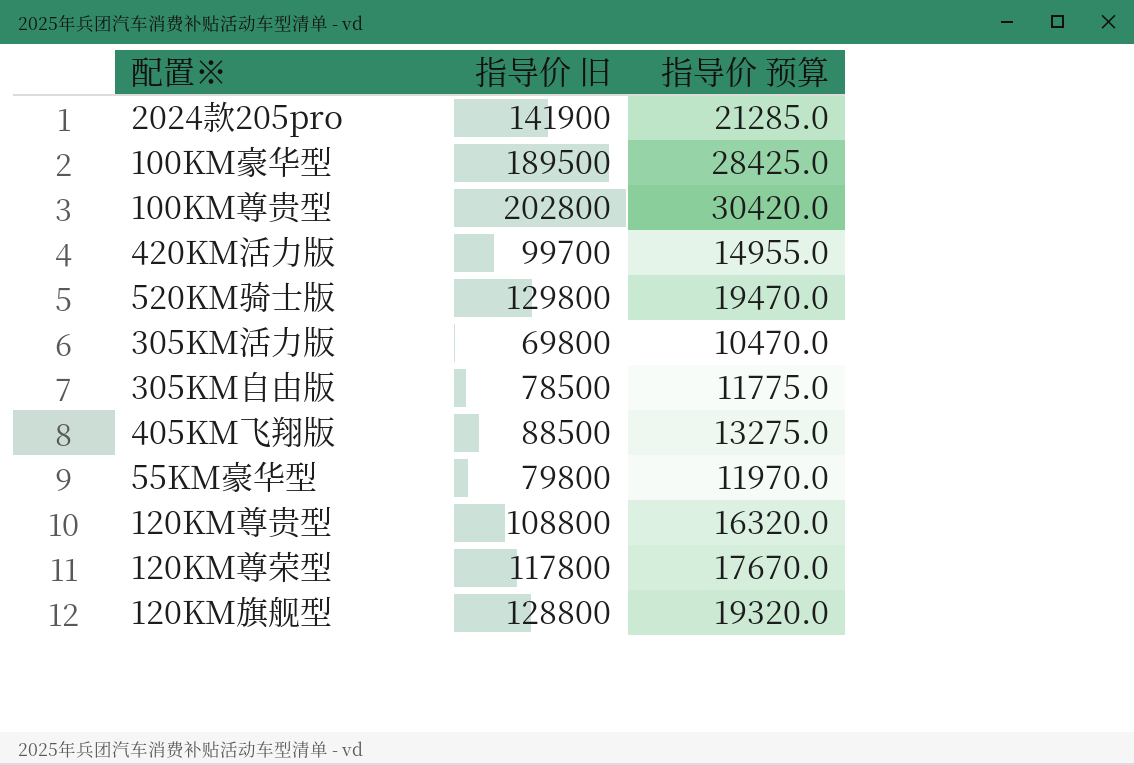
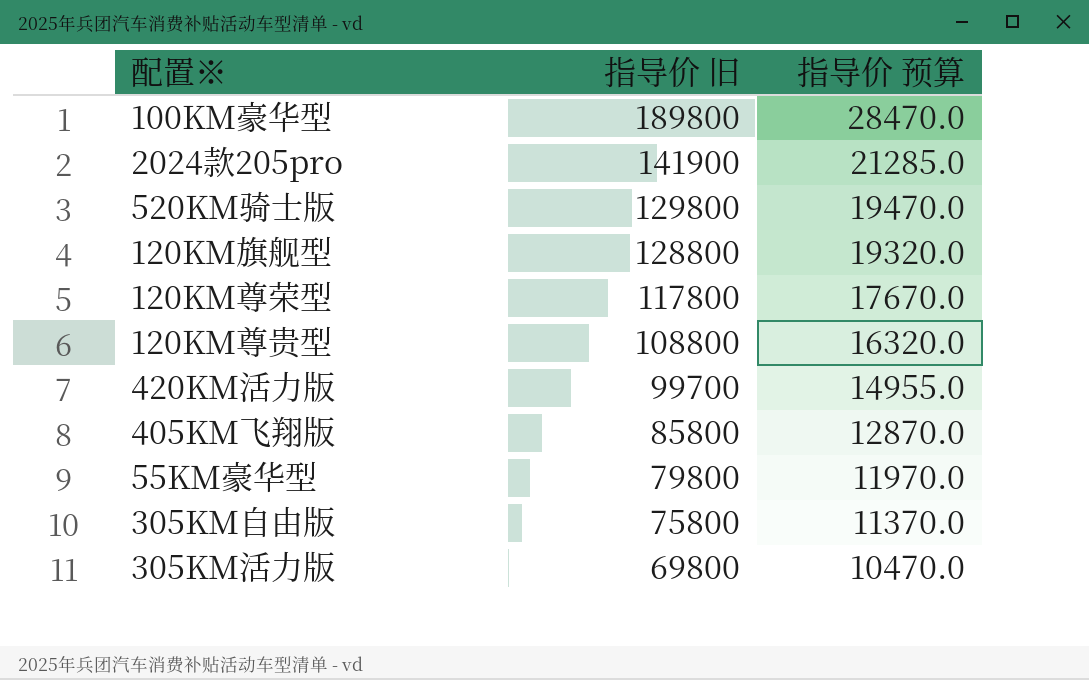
row order: none -> 指导价 旧 descending
row 100KM尊贵型: 202800 | 30420.0 -> none
100KM豪华型 | 指导价 旧: 189500 -> 189800
100KM豪华型 | 指导价 预算: 28425.0 -> 28470.0
405KM飞翔版 | 指导价 旧: 88500 -> 85800
405KM飞翔版 | 指导价 预算: 13275.0 -> 12870.0
305KM自由版 | 指导价 旧: 78500 -> 75800
305KM自由版 | 指导价 预算: 11775.0 -> 11370.0

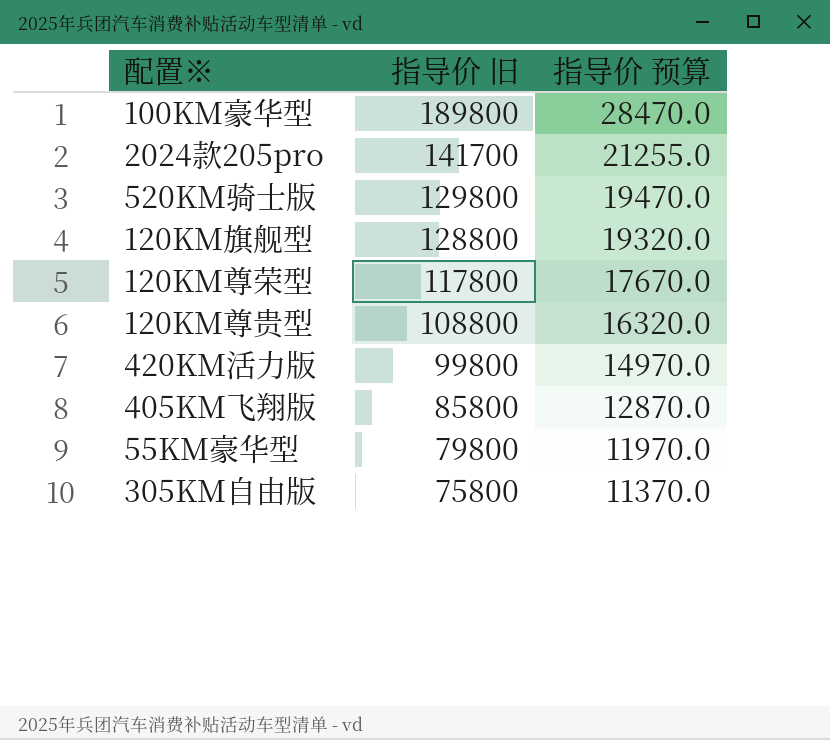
row 305KM活力版: 69800 | 10470.0 -> none
2024款205pro | 指导价 旧: 141900 -> 141700
2024款205pro | 指导价 预算: 21285.0 -> 21255.0
420KM活力版 | 指导价 旧: 99700 -> 99800
420KM活力版 | 指导价 预算: 14955.0 -> 14970.0

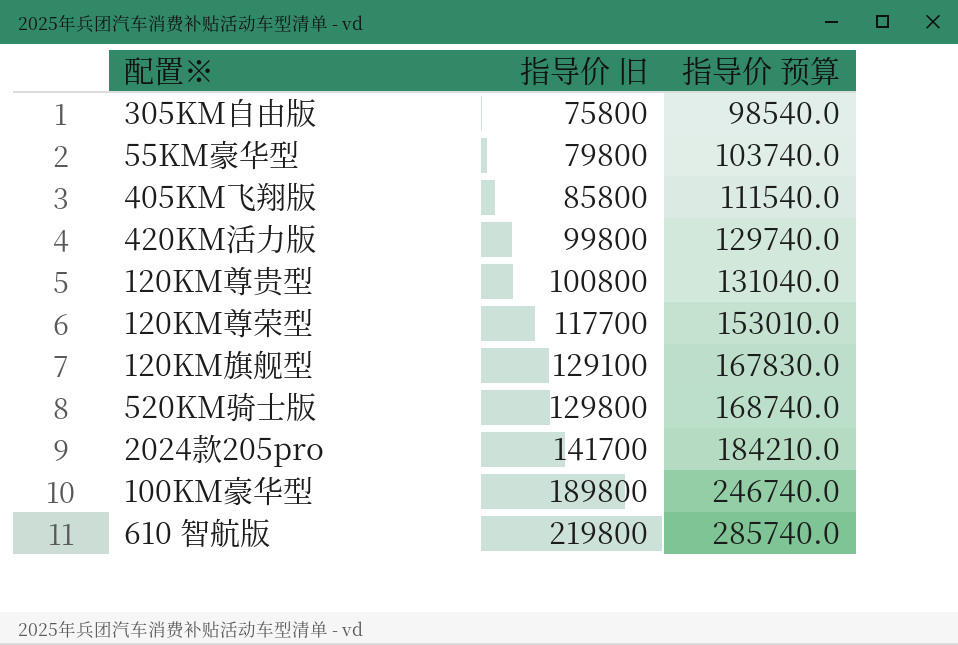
row order: 指导价 旧 descending -> 指导价 旧 ascending
column 指导价 预算 | formula: [指导价 旧] * 0.15 -> [指导价 旧] * 1.3
120KM尊贵型 | 指导价 旧: 108800 -> 100800
120KM尊荣型 | 指导价 旧: 117800 -> 117700
120KM旗舰型 | 指导价 旧: 128800 -> 129100
row 610 智航版: none -> 219800 | 285740.0

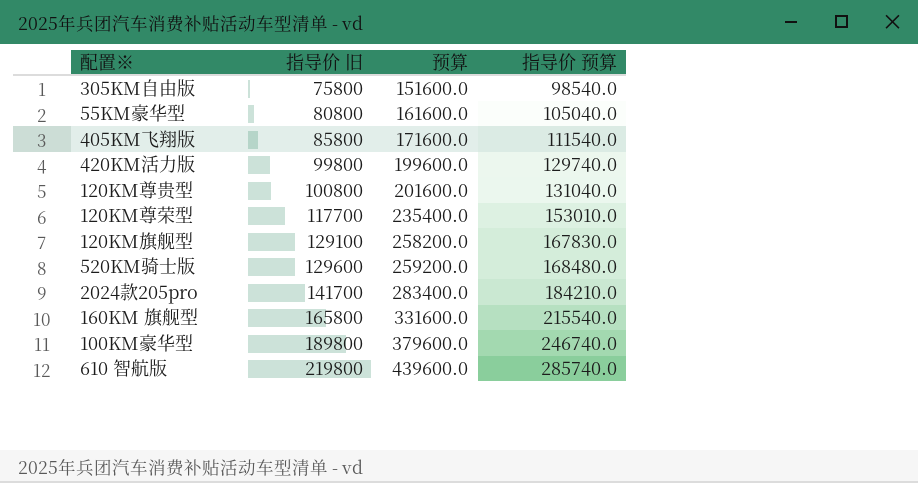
column 预算 | formula: none -> [指导价 旧] * 2
55KM豪华型 | 指导价 旧: 79800 -> 80800
55KM豪华型 | 指导价 预算: 103740.0 -> 105040.0
520KM骑士版 | 指导价 旧: 129800 -> 129600
520KM骑士版 | 指导价 预算: 168740.0 -> 168480.0
row 160KM 旗舰型: none -> 165800 | 331600.0 | 215540.0

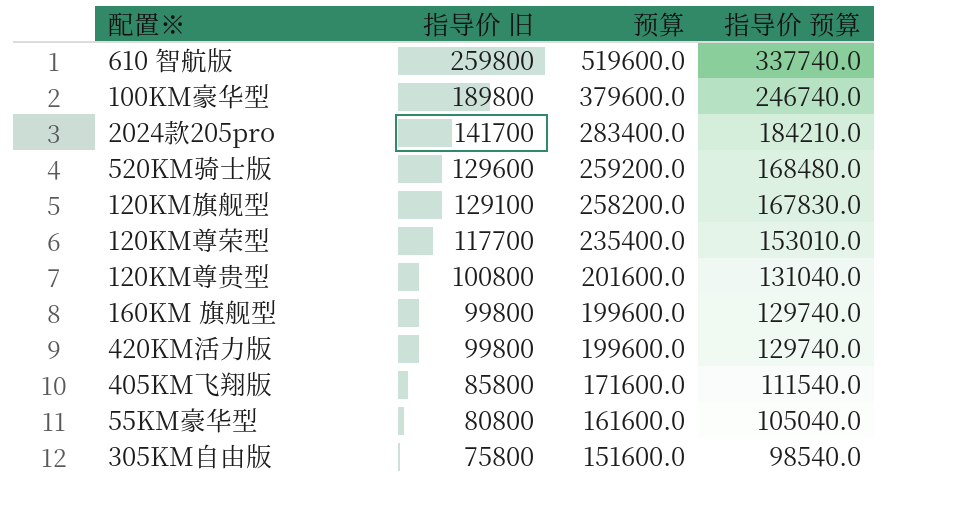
row order: 指导价 旧 ascending -> 指导价 旧 descending
610 智航版 | 指导价 旧: 219800 -> 259800
610 智航版 | 预算: 439600.0 -> 519600.0
610 智航版 | 指导价 预算: 285740.0 -> 337740.0
160KM 旗舰型 | 指导价 旧: 165800 -> 99800
160KM 旗舰型 | 预算: 331600.0 -> 199600.0
160KM 旗舰型 | 指导价 预算: 215540.0 -> 129740.0

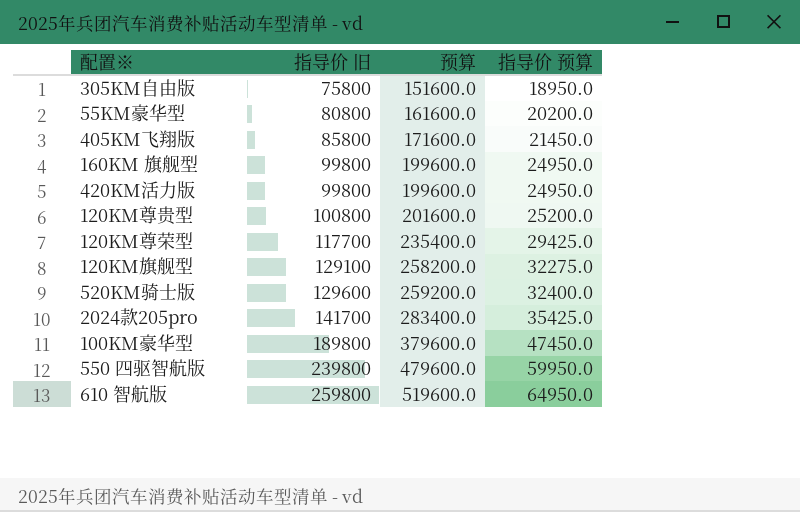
row order: 指导价 旧 descending -> 指导价 旧 ascending
column 指导价 预算 | formula: [指导价 旧] * 1.3 -> [指导价 旧] * 0.25
row 550 四驱智航版: none -> 239800 | 479600.0 | 59950.0

